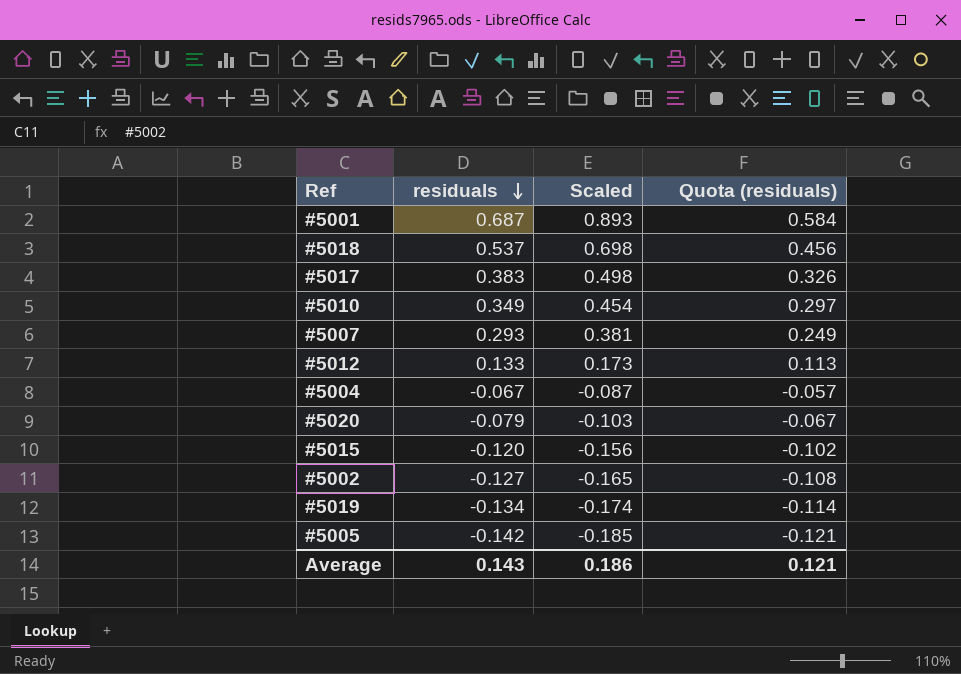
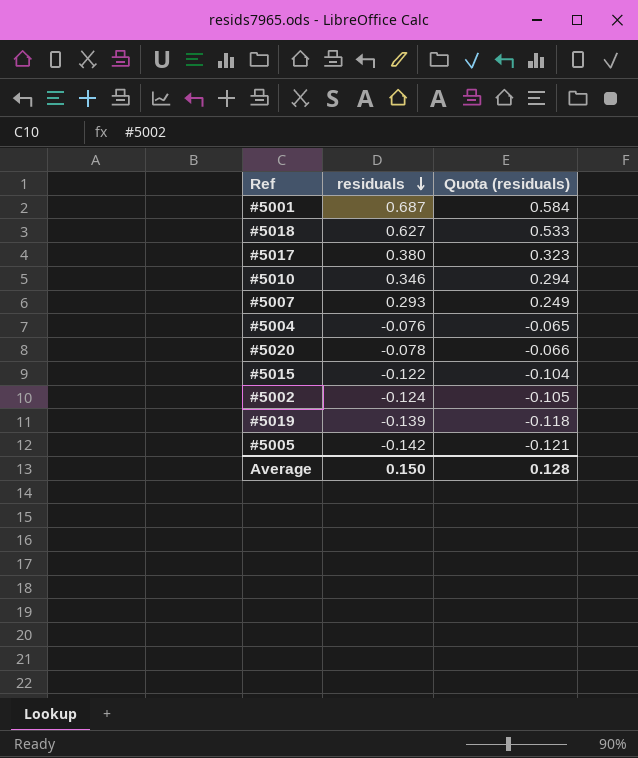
column Scaled | formula: [residuals] * 1.3 -> none
row #5012: 0.133 | 0.173 | 0.113 -> none
#5018 | residuals: 0.537 -> 0.627
#5018 | Quota (residuals): 0.456 -> 0.533
#5017 | residuals: 0.383 -> 0.380
#5017 | Quota (residuals): 0.326 -> 0.323
#5010 | residuals: 0.349 -> 0.346
#5010 | Quota (residuals): 0.297 -> 0.294
#5004 | residuals: -0.067 -> -0.076
#5004 | Quota (residuals): -0.057 -> -0.065
#5020 | residuals: -0.079 -> -0.078
#5020 | Quota (residuals): -0.067 -> -0.066
#5015 | residuals: -0.120 -> -0.122
#5015 | Quota (residuals): -0.102 -> -0.104
#5002 | residuals: -0.127 -> -0.124
#5002 | Quota (residuals): -0.108 -> -0.105
#5019 | residuals: -0.134 -> -0.139
#5019 | Quota (residuals): -0.114 -> -0.118
Average | residuals: 0.143 -> 0.150
Average | Quota (residuals): 0.121 -> 0.128

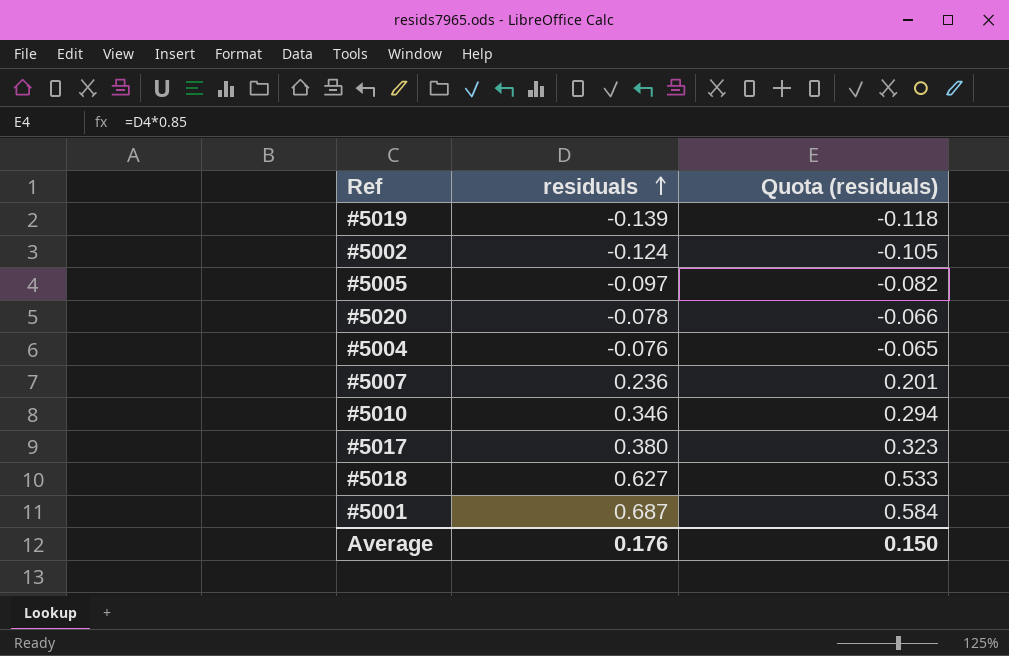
row order: residuals descending -> residuals ascending
row #5015: -0.122 | -0.104 -> none
#5005 | residuals: -0.142 -> -0.097
#5005 | Quota (residuals): -0.121 -> -0.082
#5007 | residuals: 0.293 -> 0.236
#5007 | Quota (residuals): 0.249 -> 0.201
Average | residuals: 0.150 -> 0.176
Average | Quota (residuals): 0.128 -> 0.150

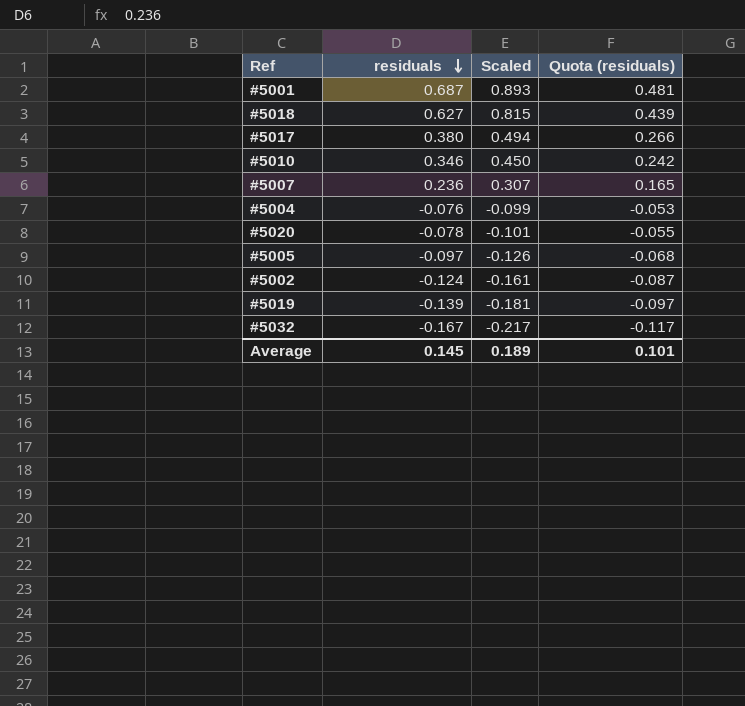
row order: residuals ascending -> residuals descending
column Scaled | formula: none -> [residuals] * 1.3
column Quota (residuals) | formula: [residuals] * 0.85 -> [residuals] * 0.7
row #5032: none -> -0.167 | -0.217 | -0.117
Average | residuals: 0.176 -> 0.145
Average | Quota (residuals): 0.150 -> 0.101

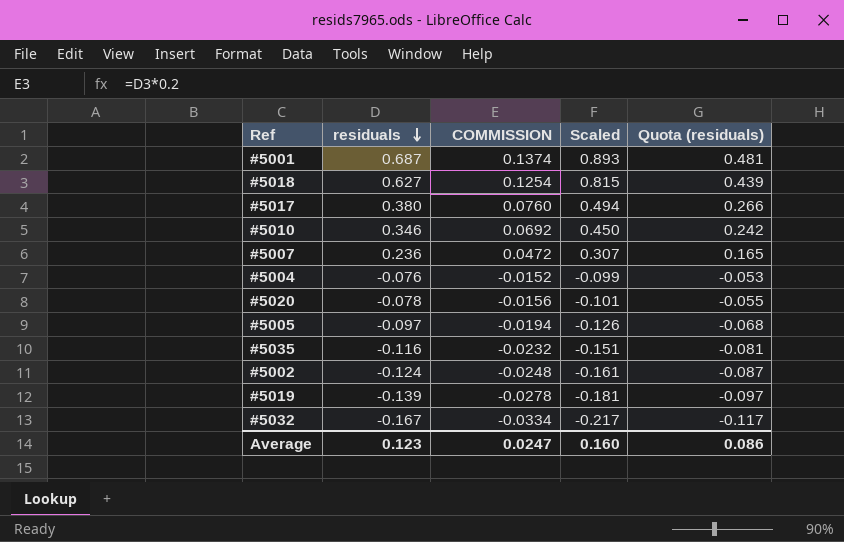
column COMMISSION | formula: none -> [residuals] * 0.2
row #5035: none -> -0.116 | -0.0232 | -0.151 | -0.081
Average | residuals: 0.145 -> 0.123
Average | Scaled: 0.189 -> 0.160
Average | Quota (residuals): 0.101 -> 0.086

